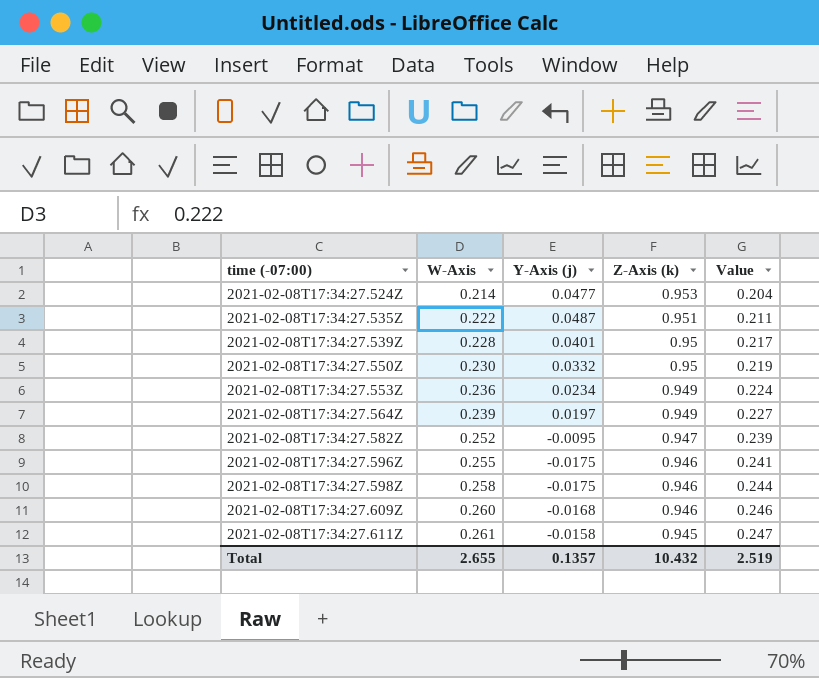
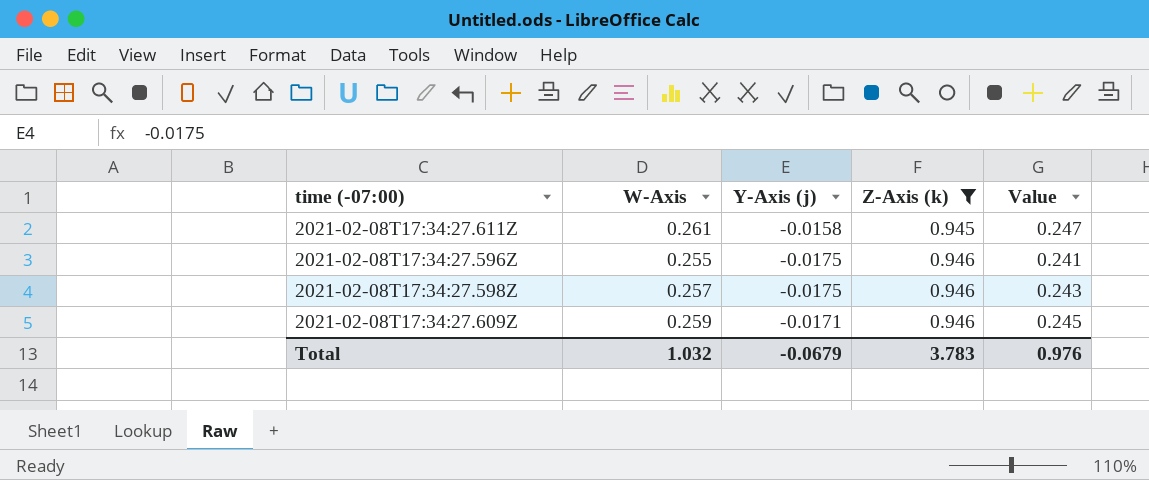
filter: none -> Z-Axis (k) <= 0.946
row order: time (-07:00) ascending -> Z-Axis (k) ascending
2021-02-08T17:34:27.598Z | W-Axis: 0.258 -> 0.257
2021-02-08T17:34:27.598Z | Value: 0.244 -> 0.243
2021-02-08T17:34:27.609Z | W-Axis: 0.260 -> 0.259
2021-02-08T17:34:27.609Z | Y-Axis (j): -0.0168 -> -0.0171
2021-02-08T17:34:27.609Z | Value: 0.246 -> 0.245
Total | W-Axis: 2.655 -> 1.032
Total | Y-Axis (j): 0.1357 -> -0.0679
Total | Z-Axis (k): 10.432 -> 3.783
Total | Value: 2.519 -> 0.976

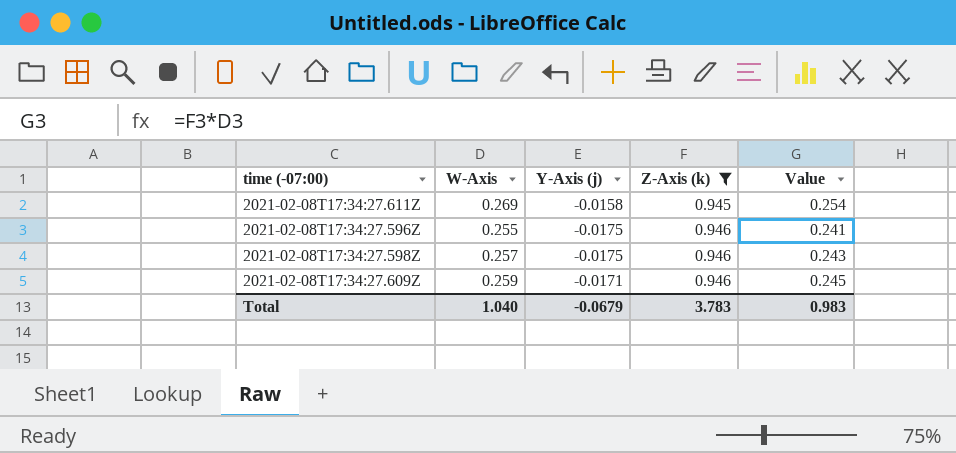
2021-02-08T17:34:27.611Z | W-Axis: 0.261 -> 0.269
2021-02-08T17:34:27.611Z | Value: 0.247 -> 0.254
Total | W-Axis: 1.032 -> 1.040
Total | Value: 0.976 -> 0.983

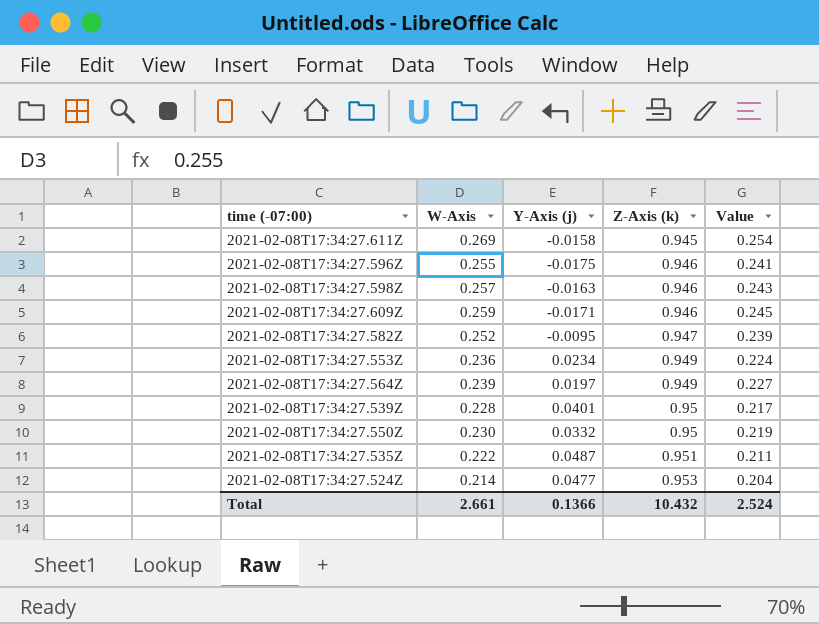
filter: Z-Axis (k) <= 0.946 -> none
2021-02-08T17:34:27.598Z | Y-Axis (j): -0.0175 -> -0.0163
Total | W-Axis: 1.040 -> 2.661
Total | Y-Axis (j): -0.0679 -> 0.1366
Total | Z-Axis (k): 3.783 -> 10.432
Total | Value: 0.983 -> 2.524

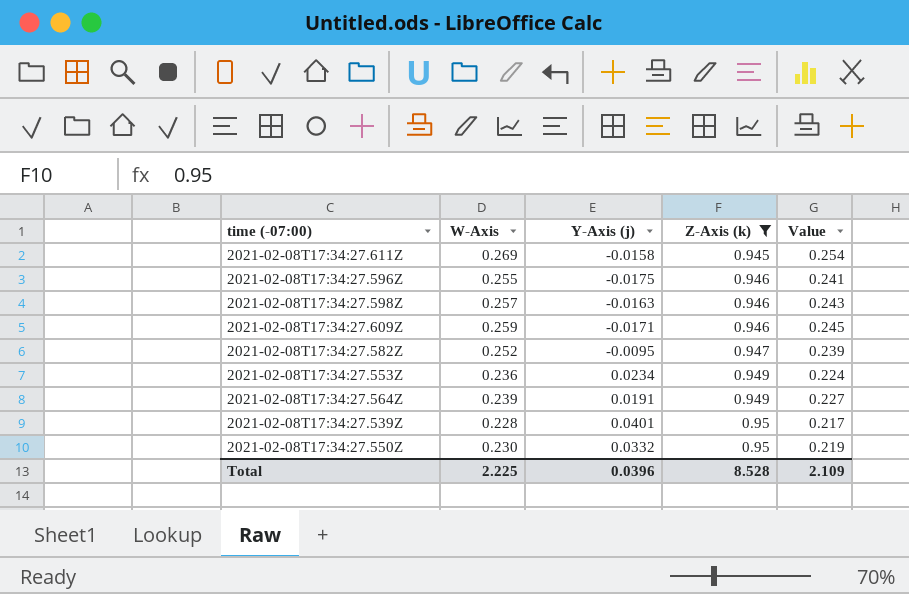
filter: none -> Z-Axis (k) <= 0.95
2021-02-08T17:34:27.564Z | Y-Axis (j): 0.0197 -> 0.0191
Total | W-Axis: 2.661 -> 2.225
Total | Y-Axis (j): 0.1366 -> 0.0396
Total | Z-Axis (k): 10.432 -> 8.528
Total | Value: 2.524 -> 2.109

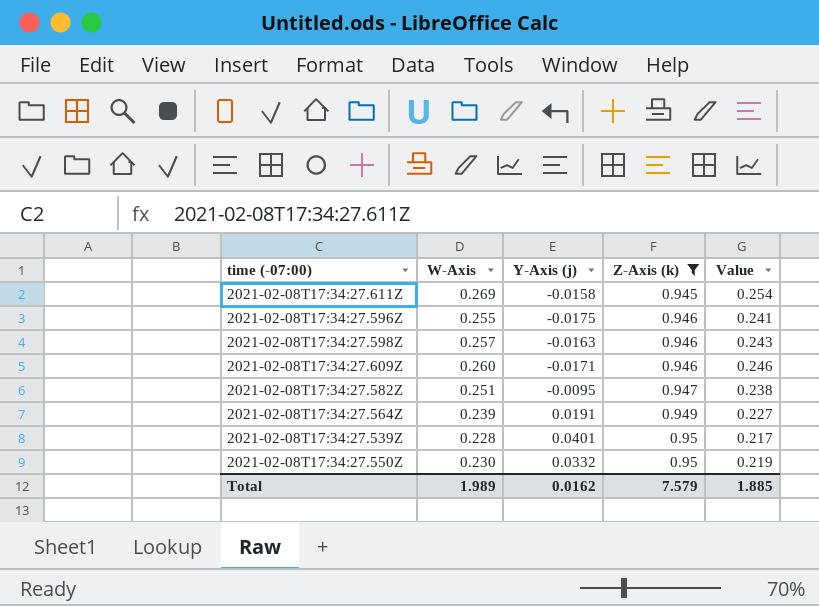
row 2021-02-08T17:34:27.553Z: 0.236 | 0.0234 | 0.949 | 0.224 -> none
2021-02-08T17:34:27.609Z | W-Axis: 0.259 -> 0.260
2021-02-08T17:34:27.609Z | Value: 0.245 -> 0.246
2021-02-08T17:34:27.582Z | W-Axis: 0.252 -> 0.251
2021-02-08T17:34:27.582Z | Value: 0.239 -> 0.238
Total | W-Axis: 2.225 -> 1.989
Total | Y-Axis (j): 0.0396 -> 0.0162
Total | Z-Axis (k): 8.528 -> 7.579
Total | Value: 2.109 -> 1.885

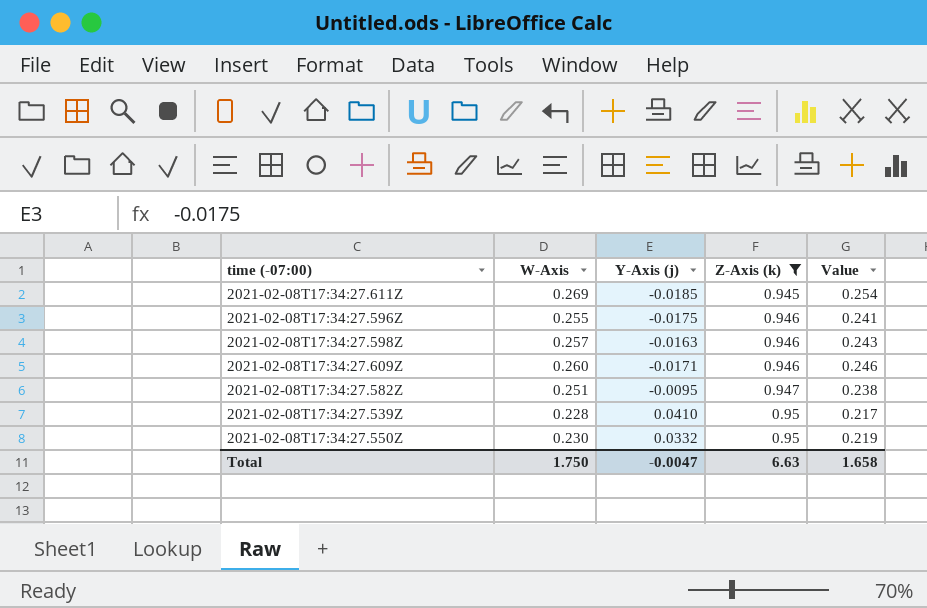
row 2021-02-08T17:34:27.564Z: 0.239 | 0.0191 | 0.949 | 0.227 -> none
2021-02-08T17:34:27.611Z | Y-Axis (j): -0.0158 -> -0.0185
2021-02-08T17:34:27.539Z | Y-Axis (j): 0.0401 -> 0.0410
Total | W-Axis: 1.989 -> 1.750
Total | Y-Axis (j): 0.0162 -> -0.0047
Total | Z-Axis (k): 7.579 -> 6.63
Total | Value: 1.885 -> 1.658

